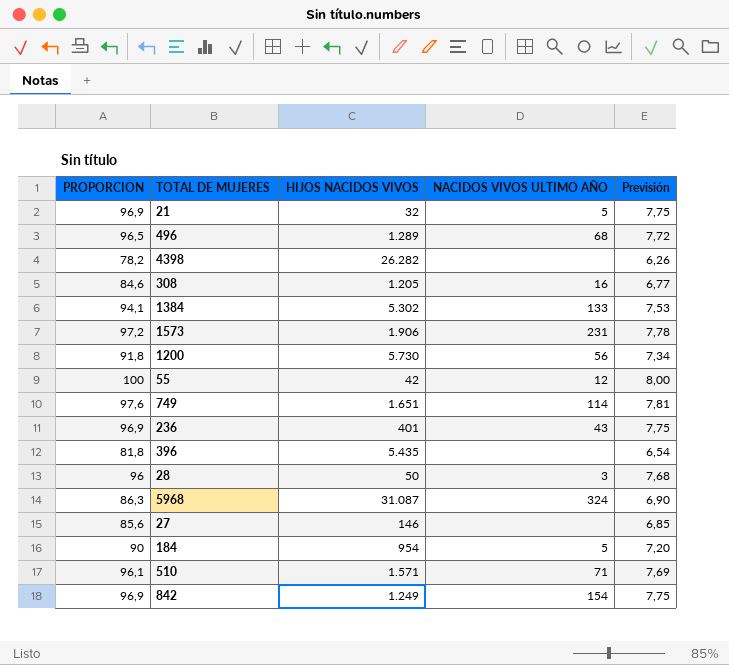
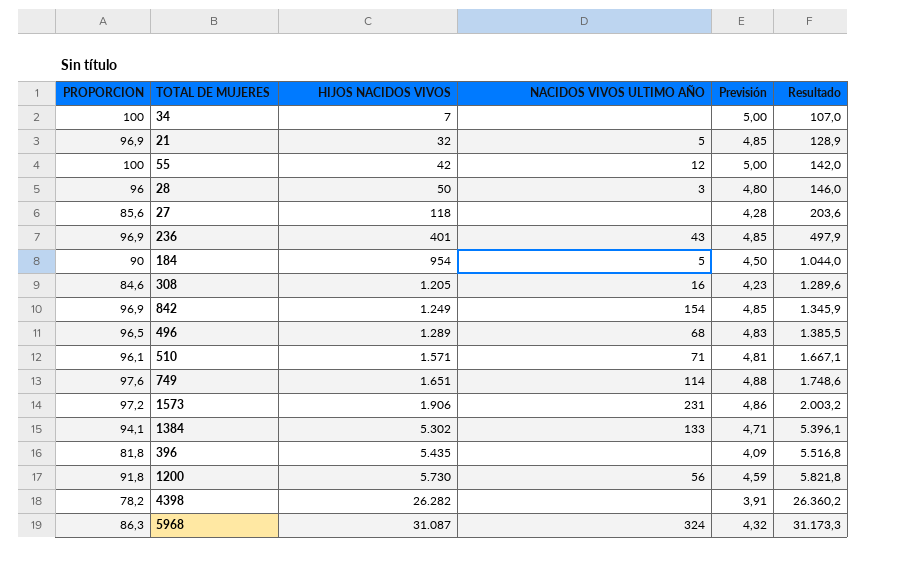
row order: none -> HIJOS NACIDOS VIVOS ascending
column Previsión | formula: [PROPORCION] * 0,08 -> [PROPORCION] * 0,05
column Resultado | formula: none -> [PROPORCION] + [HIJOS NACIDOS VIVOS]
row 34: none -> 100 | 7 | none | 5,00 | 107,0
27 | HIJOS NACIDOS VIVOS: 146 -> 118

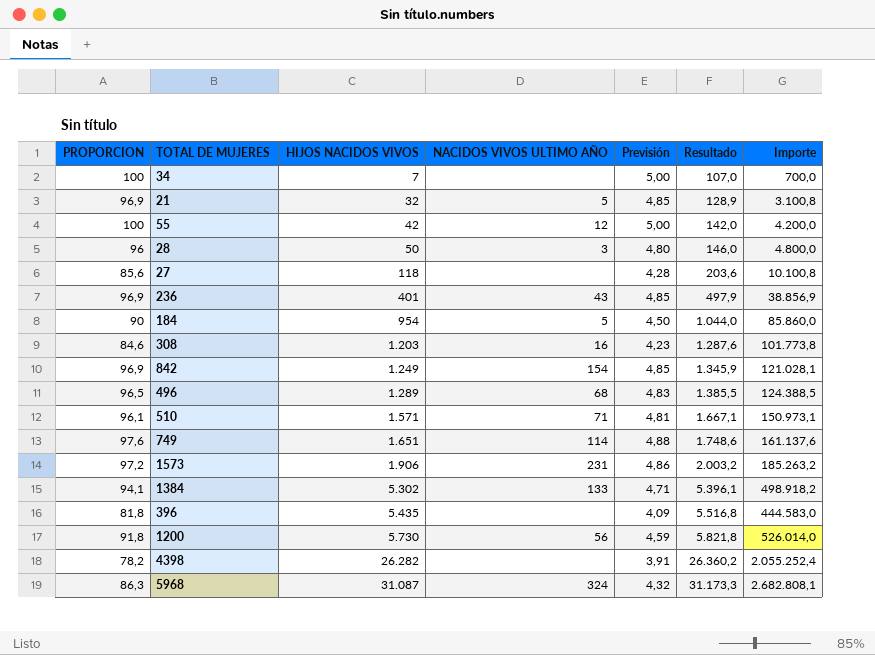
column Importe | formula: none -> [PROPORCION] * [HIJOS NACIDOS VIVOS]
308 | HIJOS NACIDOS VIVOS: 1.205 -> 1.203
308 | Resultado: 1.289,6 -> 1.287,6

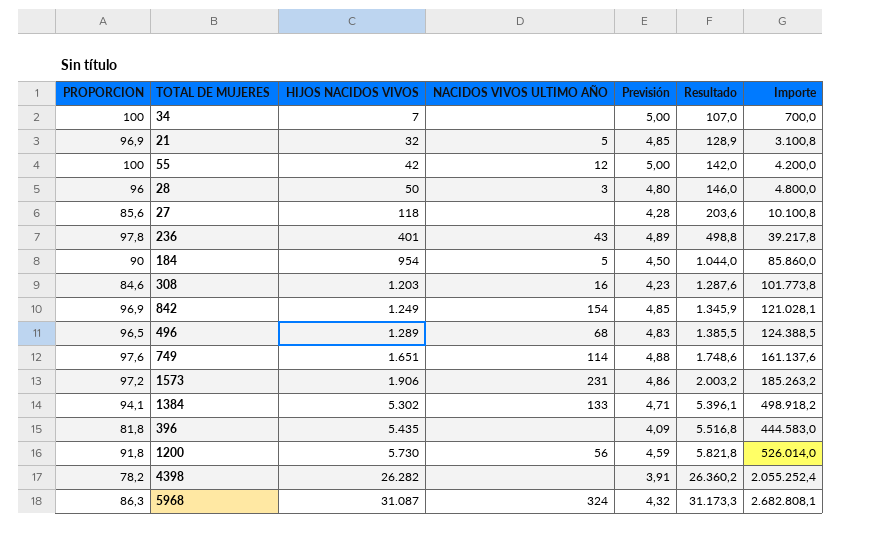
row 510: 96,1 | 1.571 | 71 | 4,81 | 1.667,1 | 150.973,1 -> none
236 | PROPORCION: 96,9 -> 97,8
236 | Previsión: 4,85 -> 4,89
236 | Resultado: 497,9 -> 498,8
236 | Importe: 38.856,9 -> 39.217,8

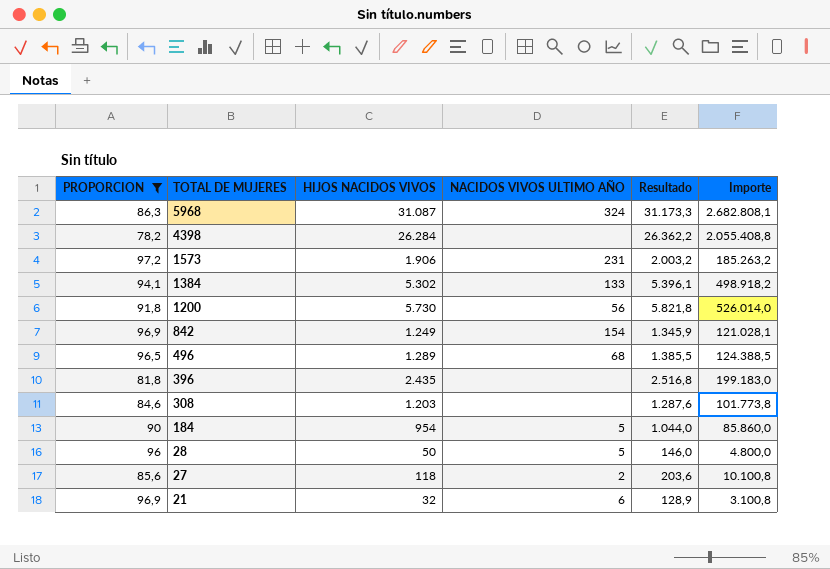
filter: none -> PROPORCION <= 97,2
row order: HIJOS NACIDOS VIVOS ascending -> TOTAL DE MUJERES descending
column Previsión | formula: [PROPORCION] * 0,05 -> none
4398 | HIJOS NACIDOS VIVOS: 26.282 -> 26.284
4398 | Resultado: 26.360,2 -> 26.362,2
4398 | Importe: 2.055.252,4 -> 2.055.408,8
396 | HIJOS NACIDOS VIVOS: 5.435 -> 2.435
396 | Resultado: 5.516,8 -> 2.516,8
396 | Importe: 444.583,0 -> 199.183,0
308 | NACIDOS VIVOS ULTIMO AÑO: 16 -> none
28 | NACIDOS VIVOS ULTIMO AÑO: 3 -> 5
27 | NACIDOS VIVOS ULTIMO AÑO: none -> 2
21 | NACIDOS VIVOS ULTIMO AÑO: 5 -> 6

